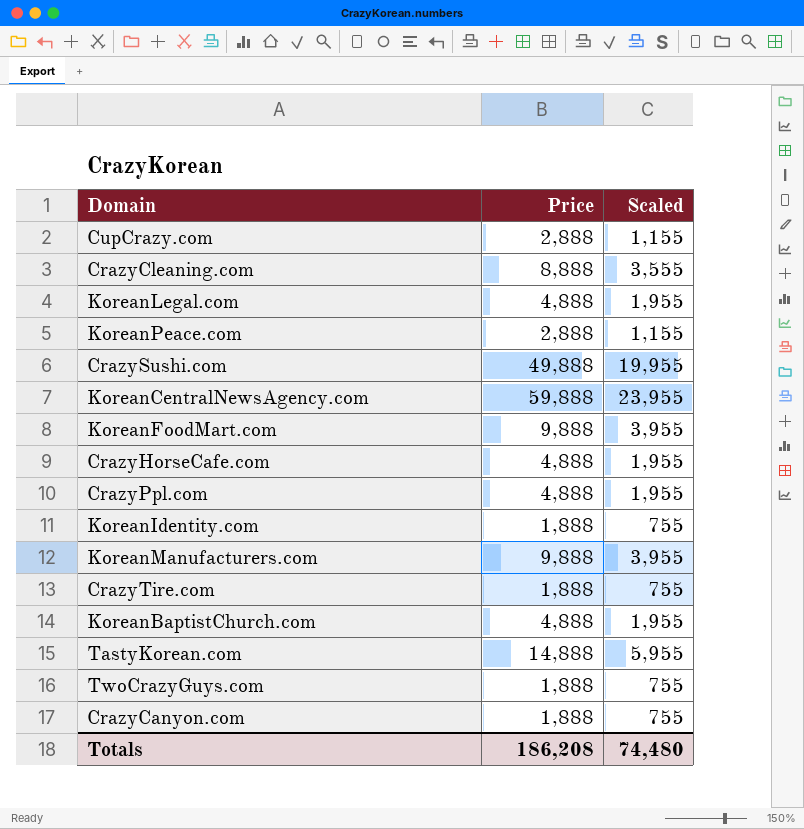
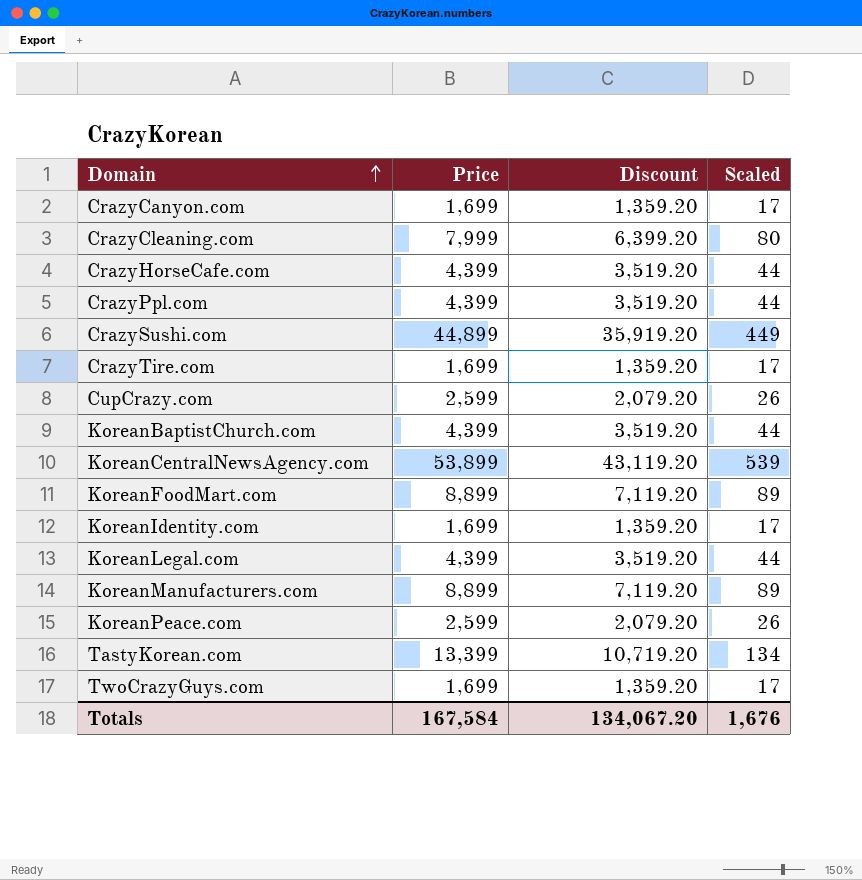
row order: none -> Domain ascending
column Discount | formula: none -> [Price] * 0.8
column Scaled | formula: [Price] * 0.4 -> [Price] * 0.01
CrazyCanyon.com | Price: 1,888 -> 1,699
CrazyCleaning.com | Price: 8,888 -> 7,999
CrazyHorseCafe.com | Price: 4,888 -> 4,399
CrazyPpl.com | Price: 4,888 -> 4,399
CrazySushi.com | Price: 49,888 -> 44,899
CrazyTire.com | Price: 1,888 -> 1,699
CupCrazy.com | Price: 2,888 -> 2,599
KoreanBaptistChurch.com | Price: 4,888 -> 4,399
KoreanCentralNewsAgency.com | Price: 59,888 -> 53,899
KoreanFoodMart.com | Price: 9,888 -> 8,899
KoreanIdentity.com | Price: 1,888 -> 1,699
KoreanLegal.com | Price: 4,888 -> 4,399
KoreanManufacturers.com | Price: 9,888 -> 8,899
KoreanPeace.com | Price: 2,888 -> 2,599
TastyKorean.com | Price: 14,888 -> 13,399
TwoCrazyGuys.com | Price: 1,888 -> 1,699
Totals | Price: 186,208 -> 167,584
Totals | Scaled: 74,480 -> 1,676

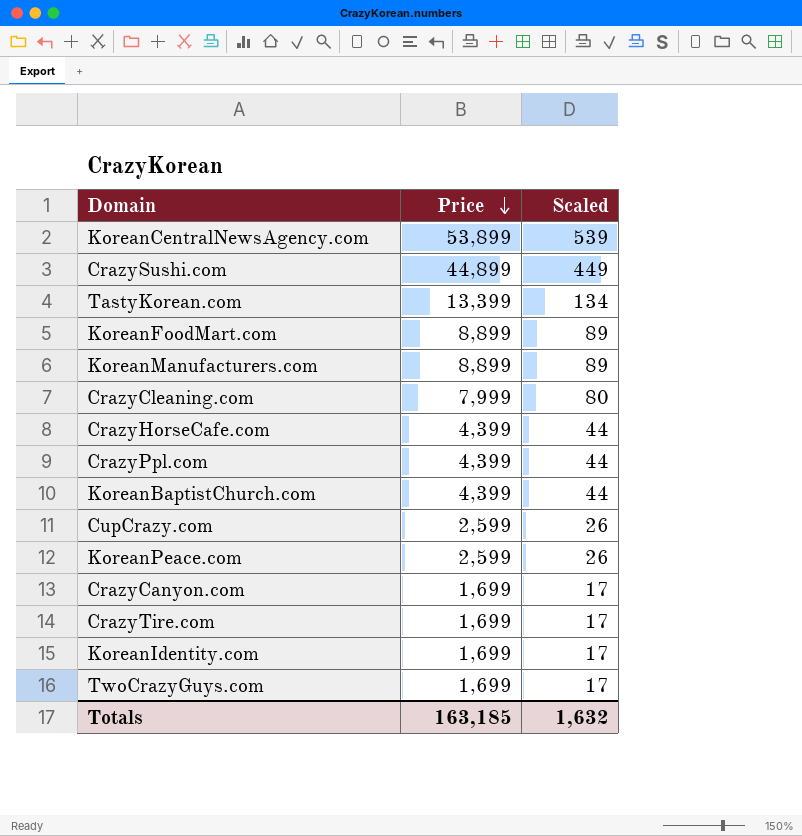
row order: Domain ascending -> Price descending
column Discount | formula: [Price] * 0.8 -> none
row KoreanLegal.com: 4,399 | 3,519.20 | 44 -> none
Totals | Price: 167,584 -> 163,185
Totals | Scaled: 1,676 -> 1,632

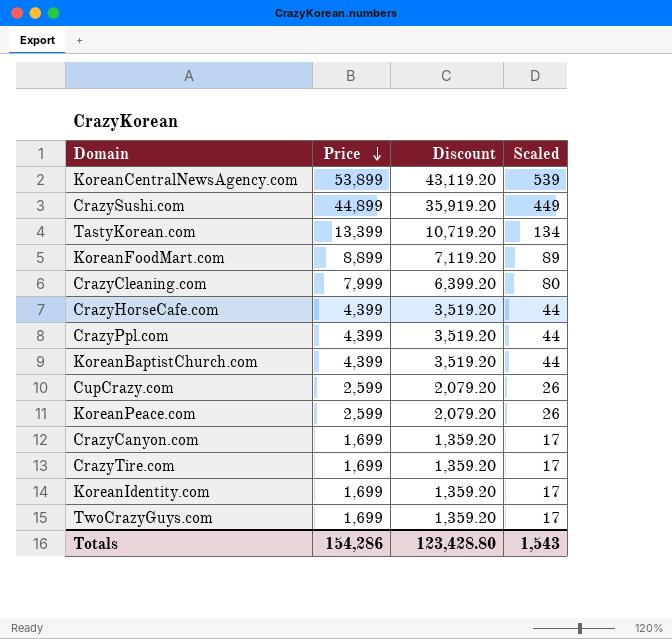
column Discount | formula: none -> [Price] * 0.8
row KoreanManufacturers.com: 8,899 | 89 -> none
Totals | Price: 163,185 -> 154,286
Totals | Scaled: 1,632 -> 1,543

